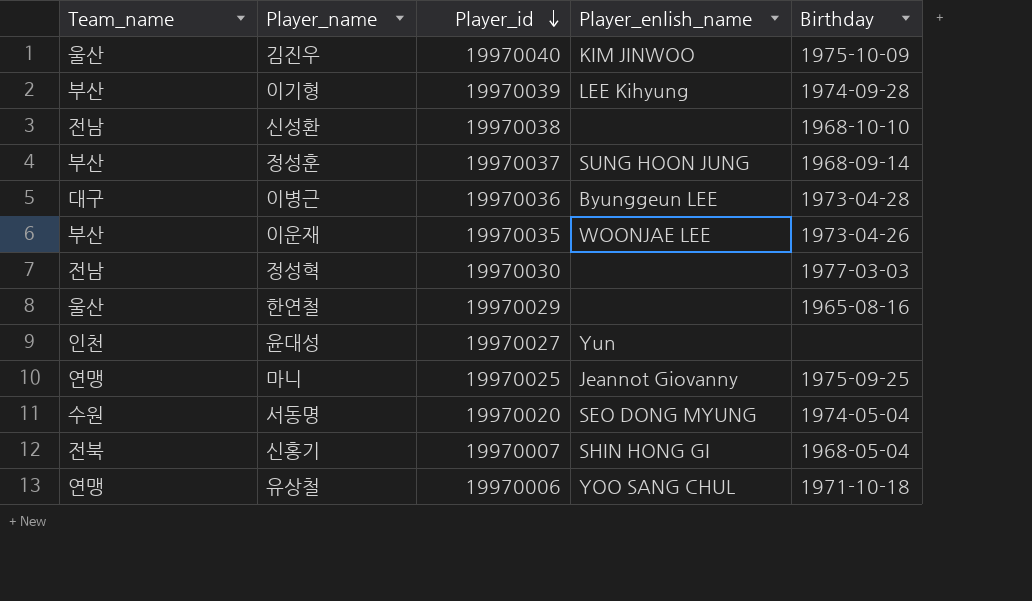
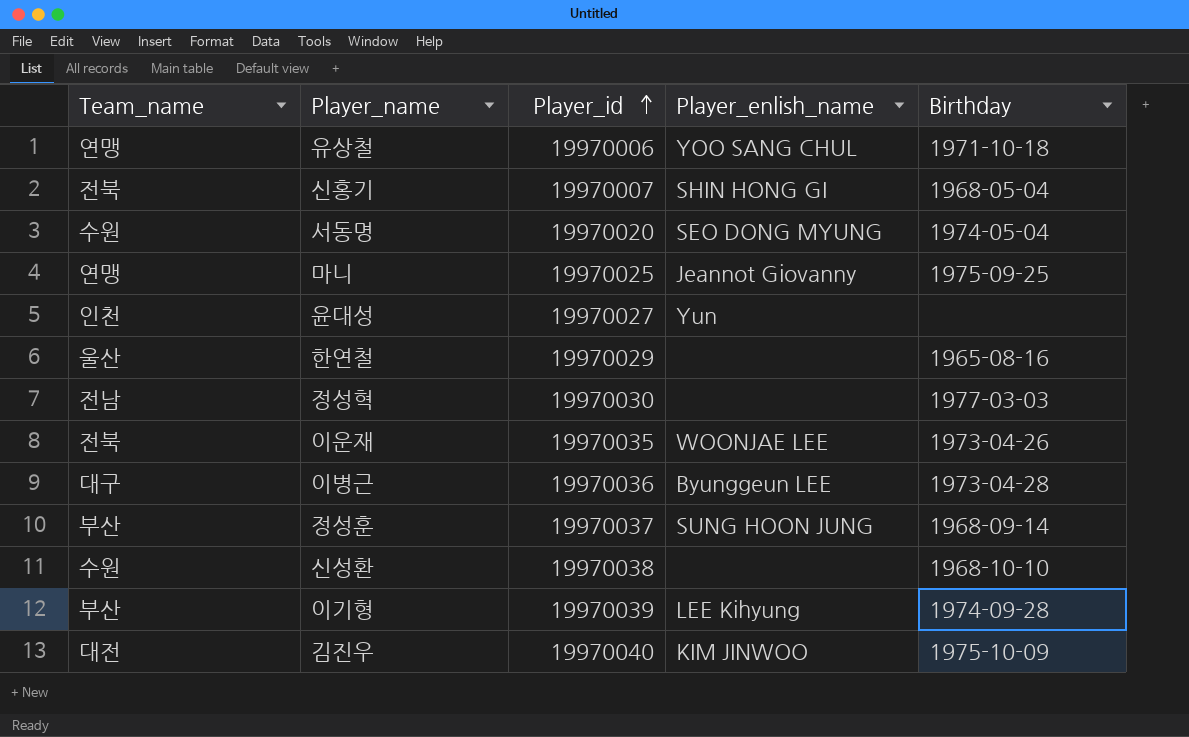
row order: Player_id descending -> Player_id ascending
이운재 | Team_name: 부산 -> 전북
신성환 | Team_name: 전남 -> 수원
김진우 | Team_name: 울산 -> 대전

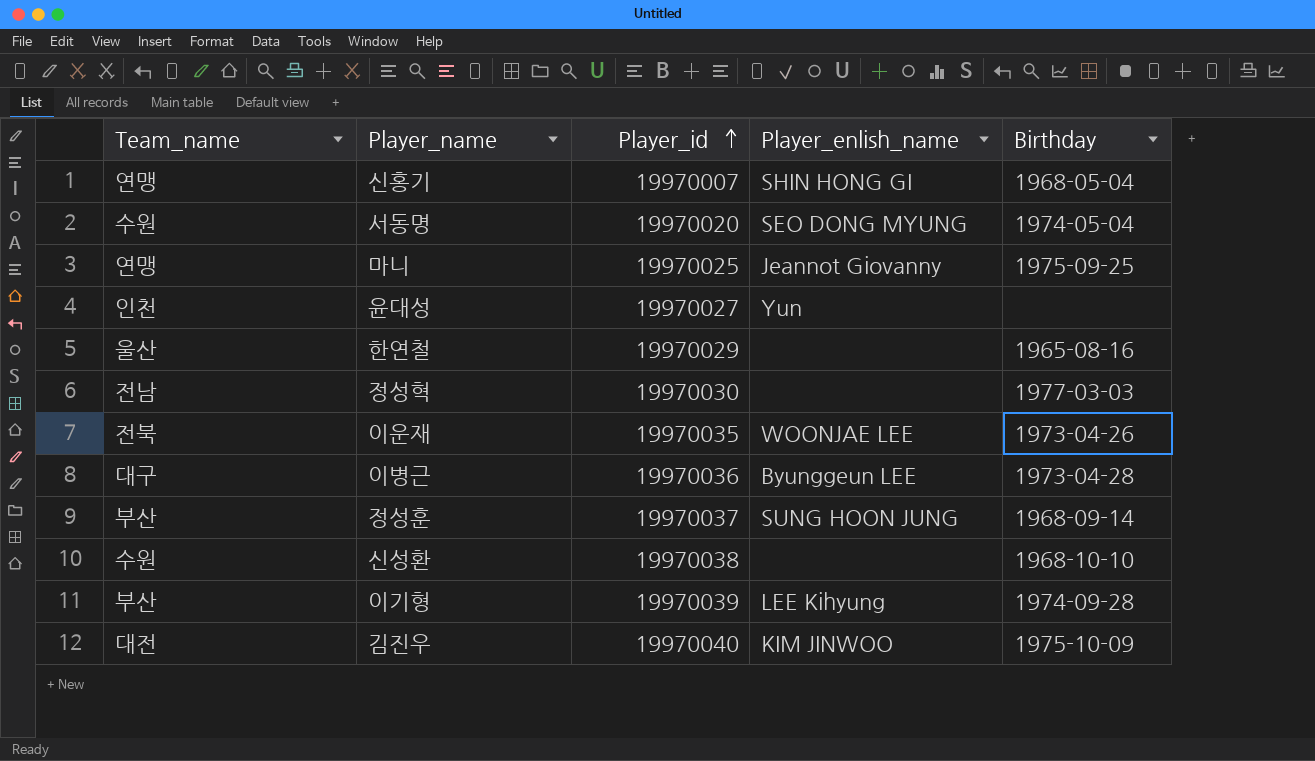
row 유상철: 연맹 | 19970006 | YOO SANG CHUL | 1971-10-18 -> none
신홍기 | Team_name: 전북 -> 연맹

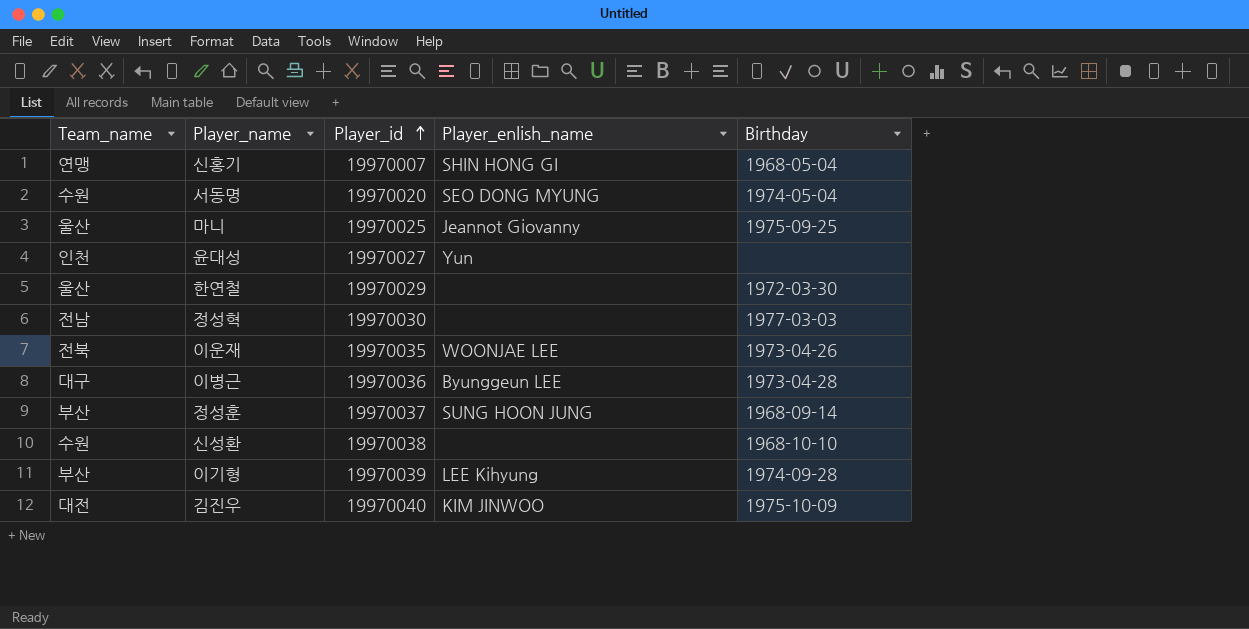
마니 | Team_name: 연맹 -> 울산
한연철 | Birthday: 1965-08-16 -> 1972-03-30

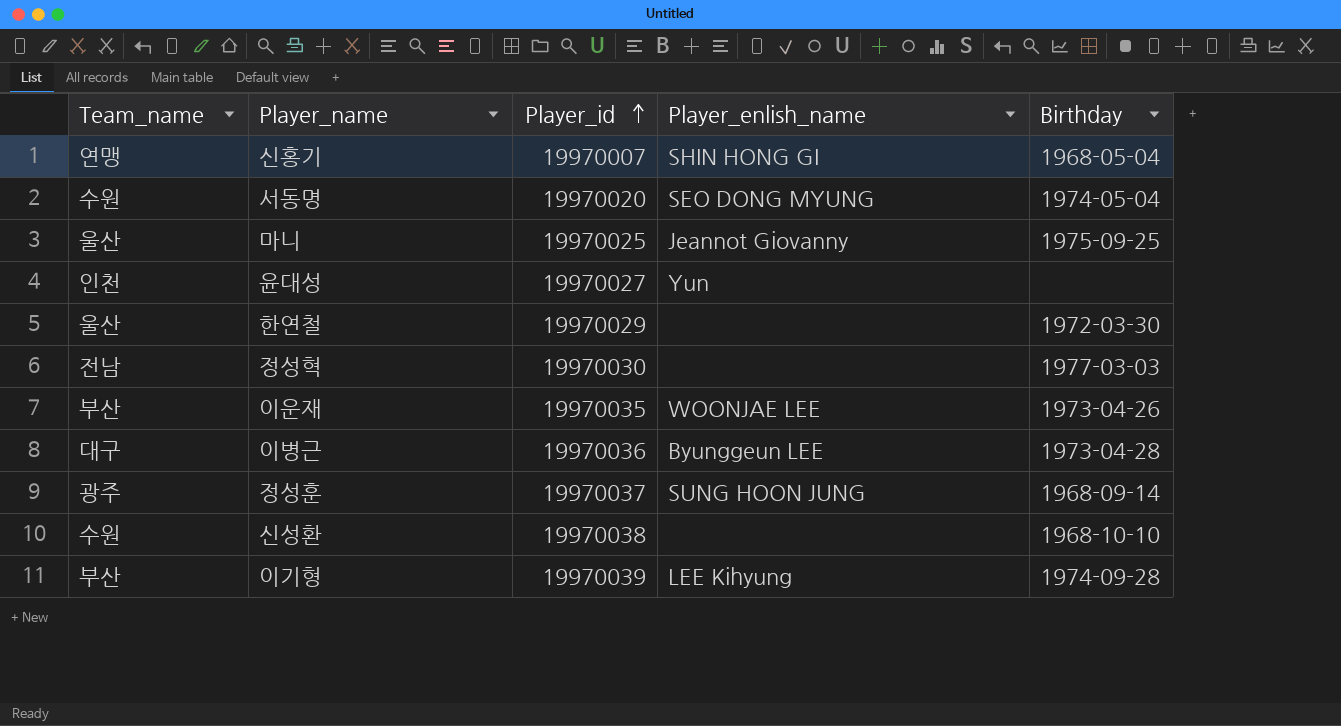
row 김진우: 대전 | 19970040 | KIM JINWOO | 1975-10-09 -> none
이운재 | Team_name: 전북 -> 부산
정성훈 | Team_name: 부산 -> 광주

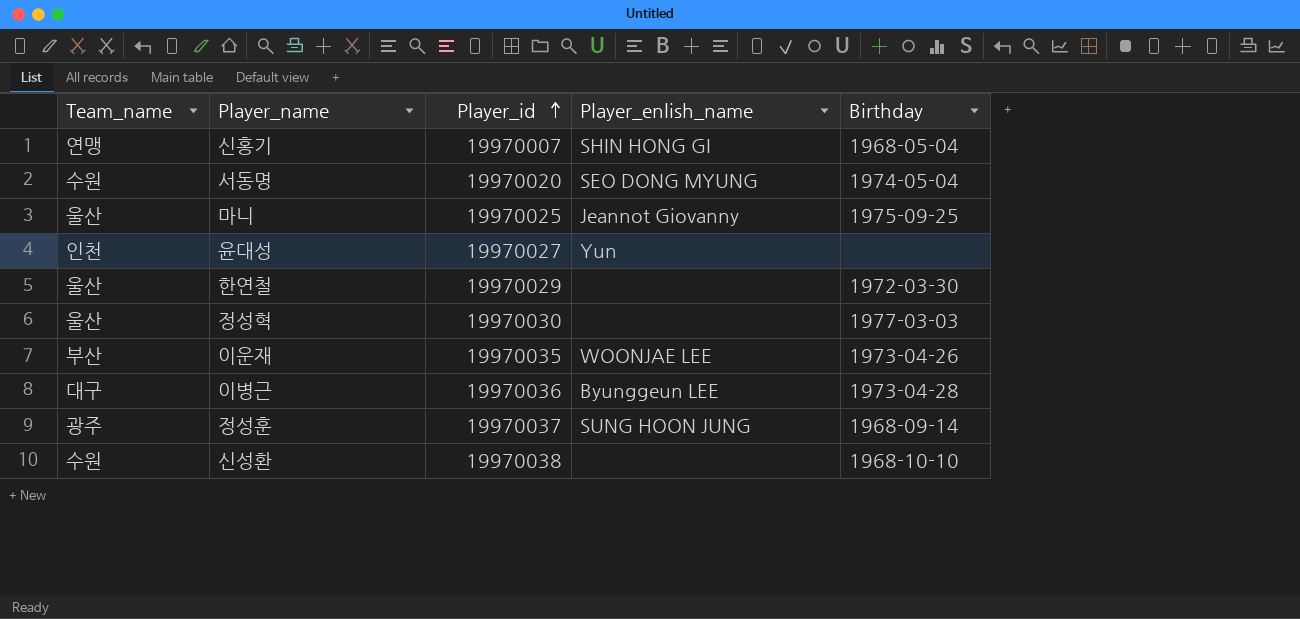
row 이기형: 부산 | 19970039 | LEE Kihyung | 1974-09-28 -> none
정성혁 | Team_name: 전남 -> 울산

